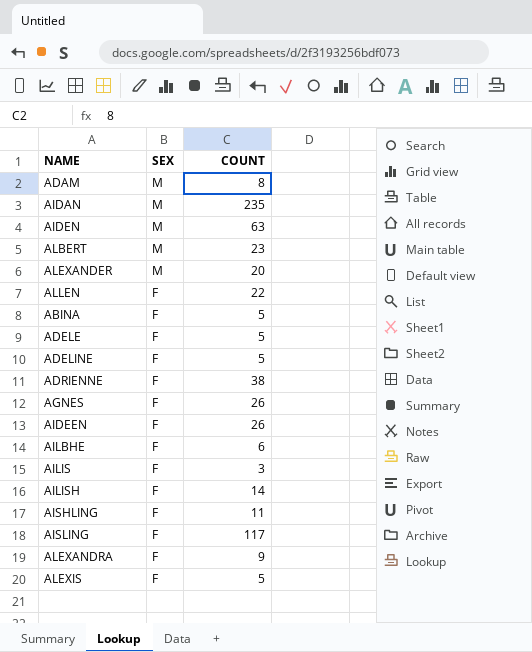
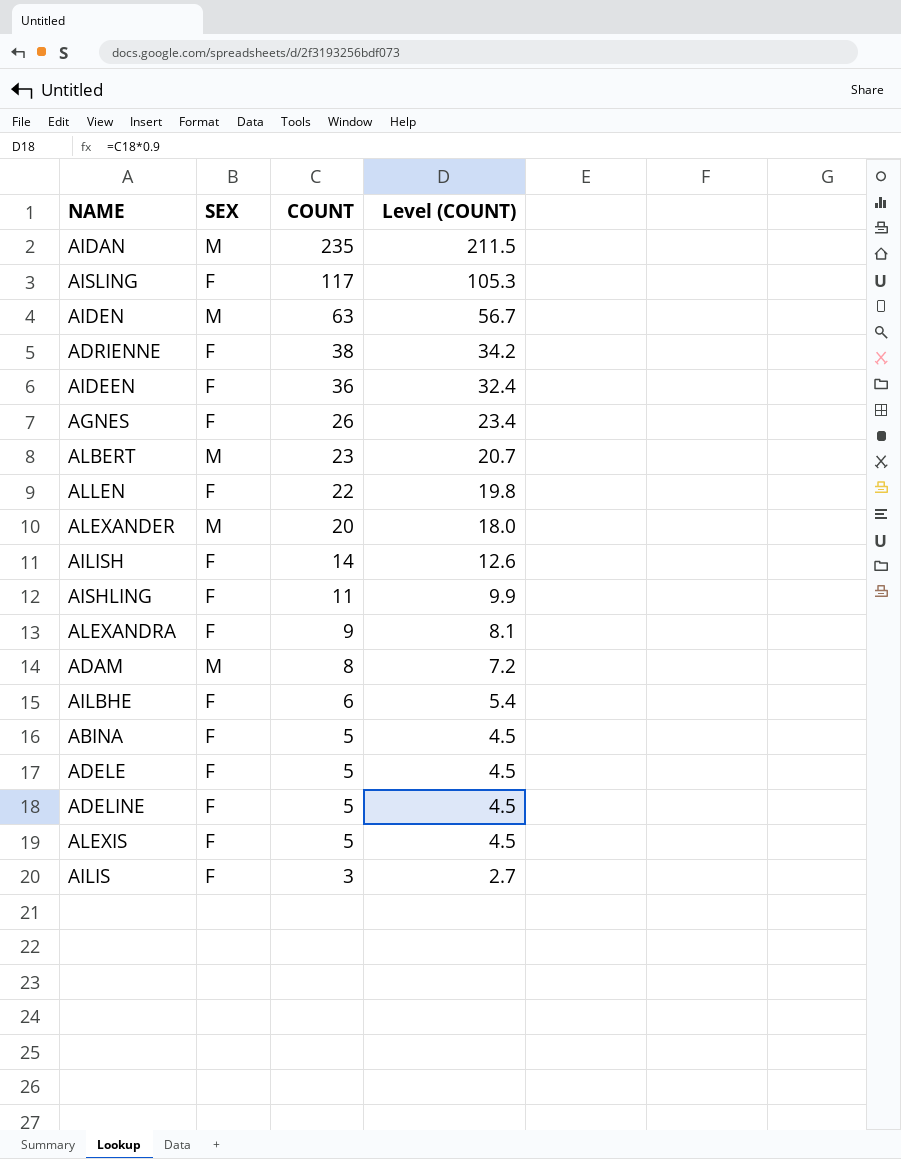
row order: SEX descending -> COUNT descending
column Level (COUNT) | formula: none -> [COUNT] * 0.9
AIDEEN | COUNT: 26 -> 36

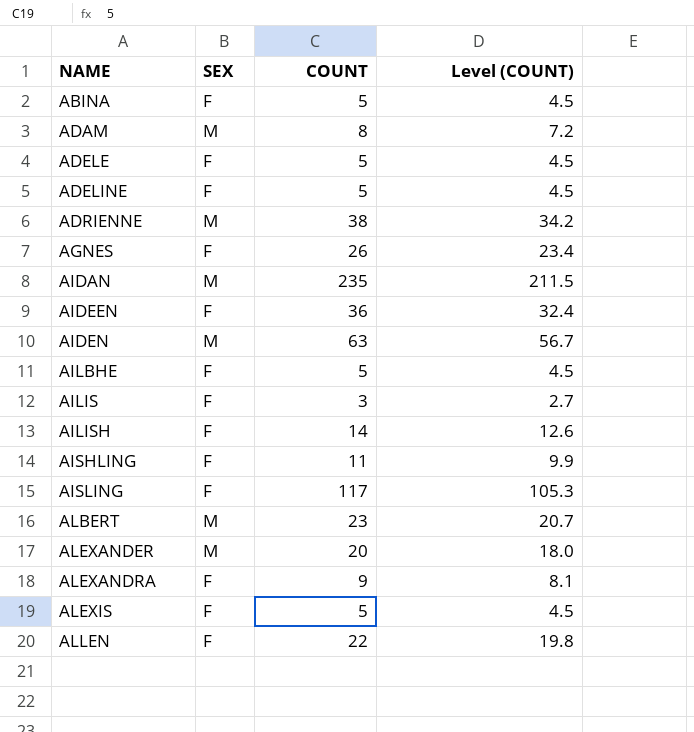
row order: COUNT descending -> NAME ascending
ADRIENNE | SEX: F -> M
AILBHE | COUNT: 6 -> 5
AILBHE | Level (COUNT): 5.4 -> 4.5

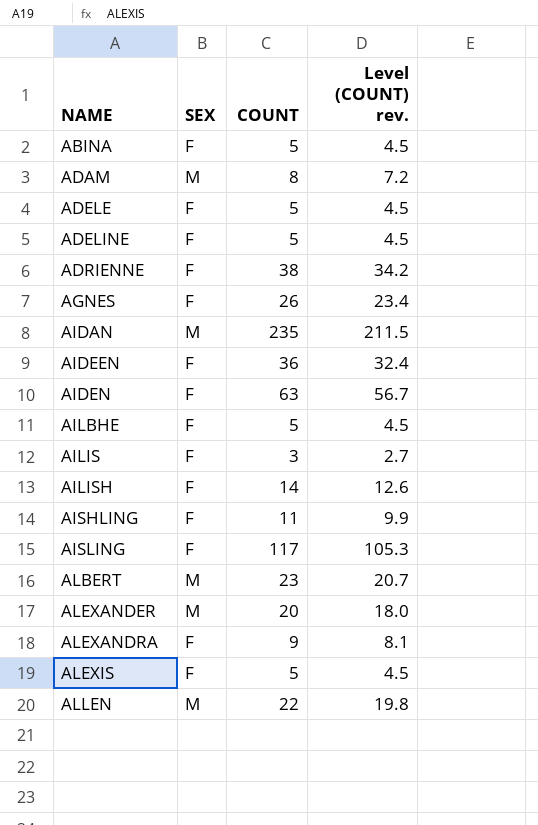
column name: Level (COUNT) -> Level (COUNT) rev.
ADRIENNE | SEX: M -> F
AIDEN | SEX: M -> F
ALLEN | SEX: F -> M

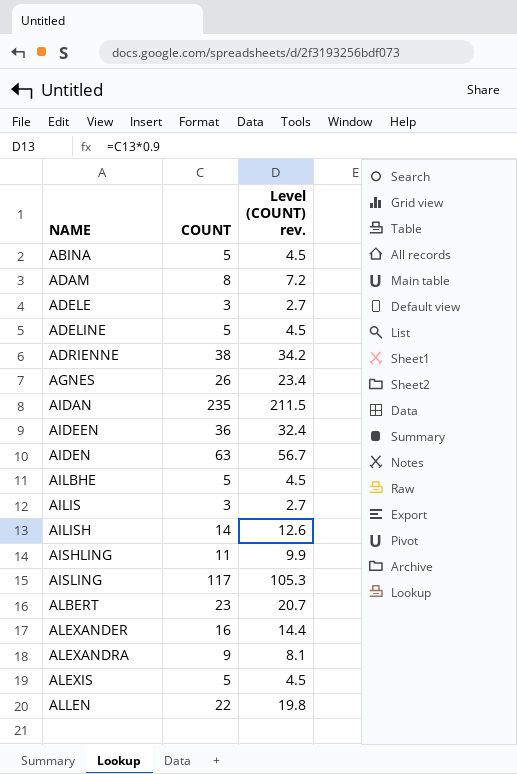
column SEX | position: 2 -> none
ADELE | COUNT: 5 -> 3
ADELE | Level (COUNT) rev.: 4.5 -> 2.7
ALEXANDER | COUNT: 20 -> 16
ALEXANDER | Level (COUNT) rev.: 18.0 -> 14.4

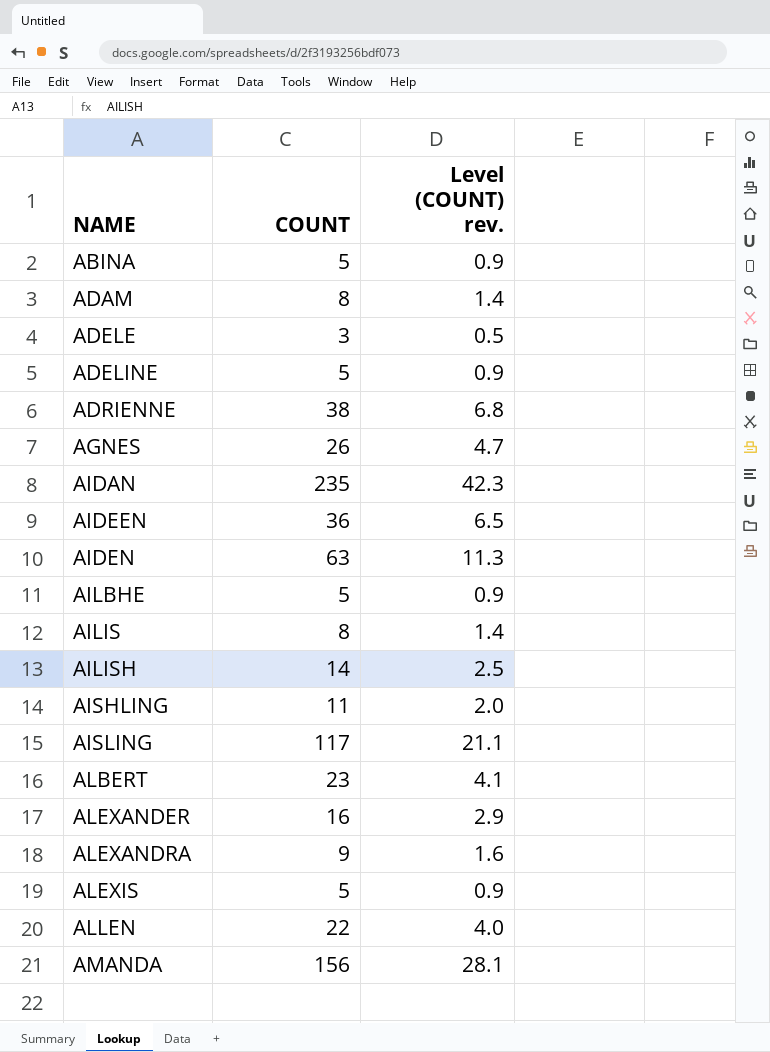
column Level (COUNT) rev. | formula: [COUNT] * 0.9 -> [COUNT] * 0.18
AILIS | COUNT: 3 -> 8
row AMANDA: none -> 156 | 28.1

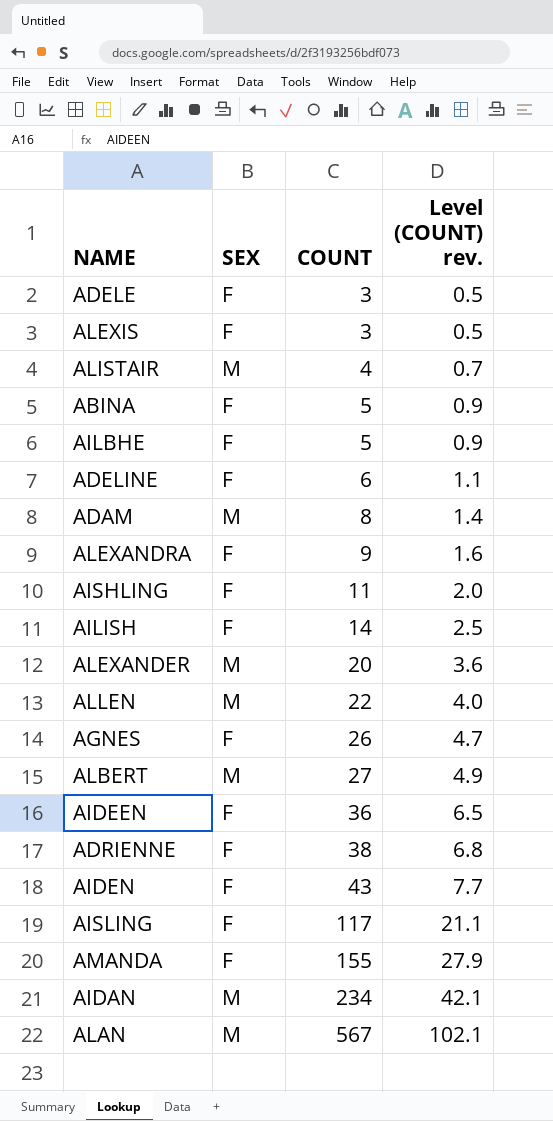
row order: NAME ascending -> COUNT ascending
column SEX | position: none -> 2
row AILIS: 8 | 1.4 -> none
ALEXIS | COUNT: 5 -> 3
ALEXIS | Level (COUNT) rev.: 0.9 -> 0.5
row ALISTAIR: none -> M | 4 | 0.7
ADELINE | COUNT: 5 -> 6
ADELINE | Level (COUNT) rev.: 0.9 -> 1.1
ALEXANDER | COUNT: 16 -> 20
ALEXANDER | Level (COUNT) rev.: 2.9 -> 3.6
ALBERT | COUNT: 23 -> 27
ALBERT | Level (COUNT) rev.: 4.1 -> 4.9
AIDEN | COUNT: 63 -> 43
AIDEN | Level (COUNT) rev.: 11.3 -> 7.7
AMANDA | COUNT: 156 -> 155
AMANDA | Level (COUNT) rev.: 28.1 -> 27.9
AIDAN | COUNT: 235 -> 234
AIDAN | Level (COUNT) rev.: 42.3 -> 42.1
row ALAN: none -> M | 567 | 102.1

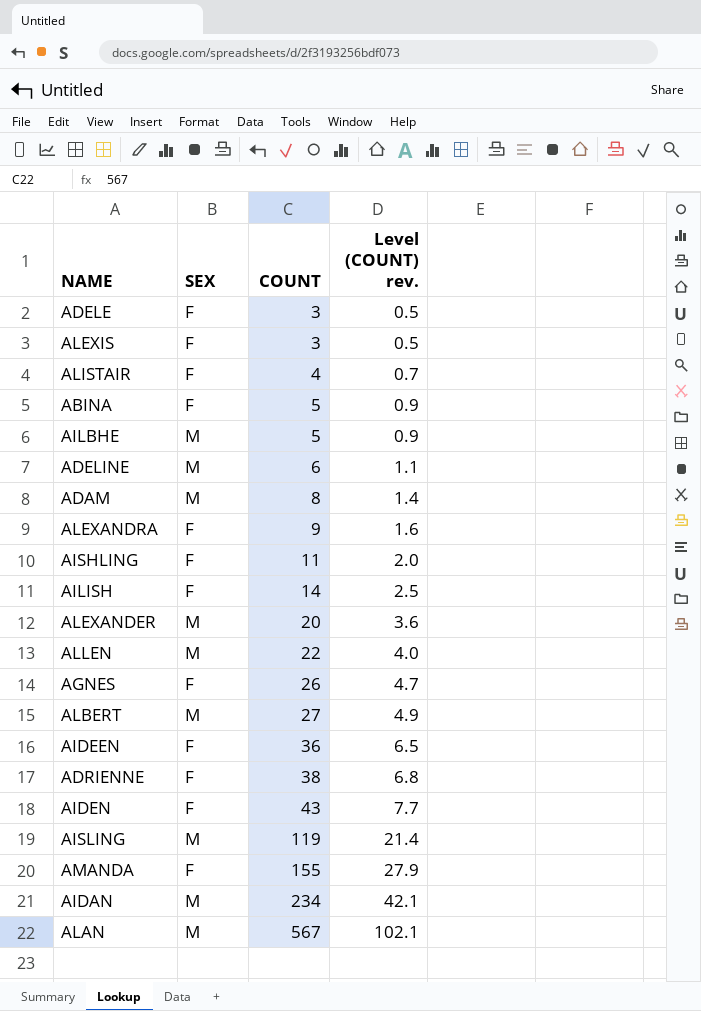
ALISTAIR | SEX: M -> F
AILBHE | SEX: F -> M
ADELINE | SEX: F -> M
AISLING | SEX: F -> M
AISLING | COUNT: 117 -> 119
AISLING | Level (COUNT) rev.: 21.1 -> 21.4

